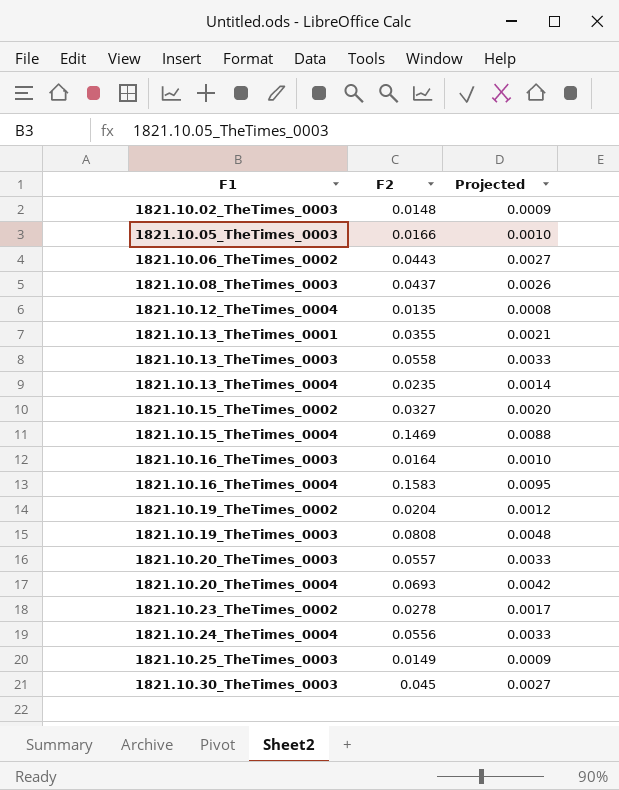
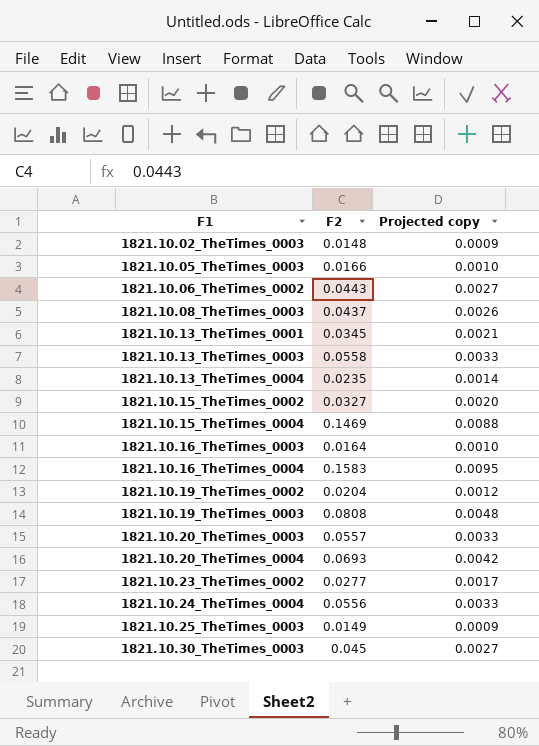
column name: Projected -> Projected copy
row 1821.10.12_TheTimes_0004: 0.0135 | 0.0008 -> none
1821.10.13_TheTimes_0001 | F2: 0.0355 -> 0.0345
1821.10.23_TheTimes_0002 | F2: 0.0278 -> 0.0277

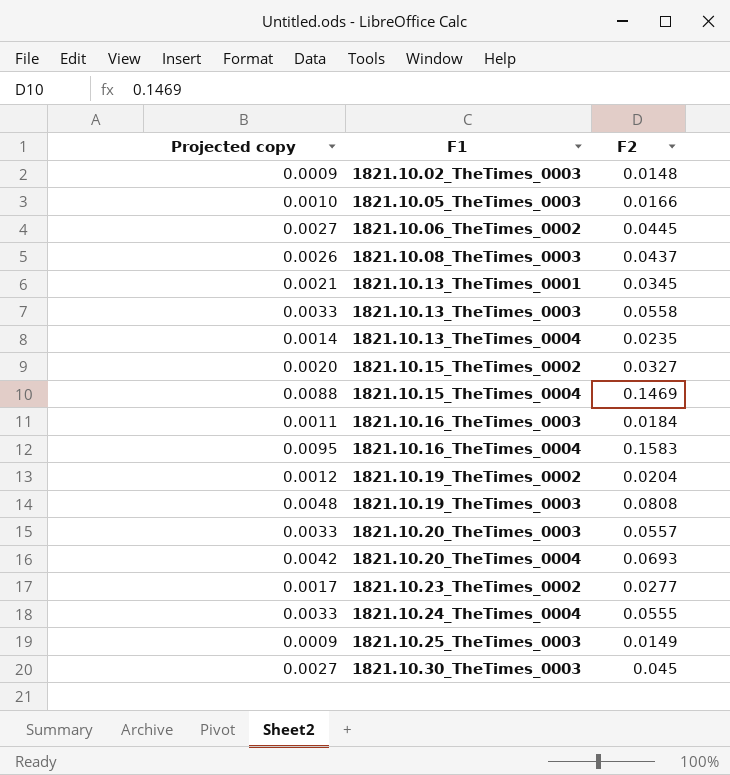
column Projected copy | position: 3 -> 1
1821.10.06_TheTimes_0002 | F2: 0.0443 -> 0.0445
1821.10.16_TheTimes_0003 | Projected copy: 0.0010 -> 0.0011
1821.10.16_TheTimes_0003 | F2: 0.0164 -> 0.0184
1821.10.24_TheTimes_0004 | F2: 0.0556 -> 0.0555

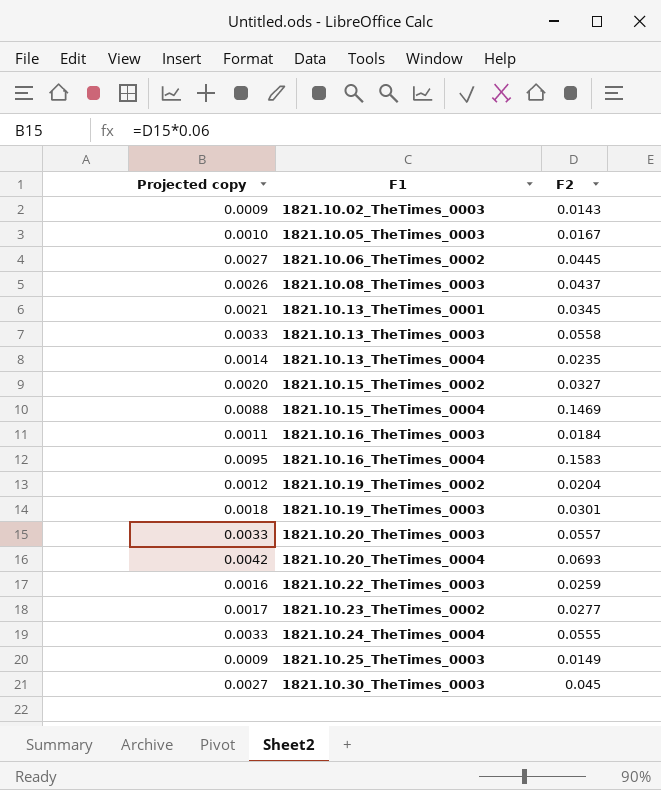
1821.10.02_TheTimes_0003 | F2: 0.0148 -> 0.0143
1821.10.05_TheTimes_0003 | F2: 0.0166 -> 0.0167
1821.10.19_TheTimes_0003 | Projected copy: 0.0048 -> 0.0018
1821.10.19_TheTimes_0003 | F2: 0.0808 -> 0.0301
row 1821.10.22_TheTimes_0003: none -> 0.0016 | 0.0259

